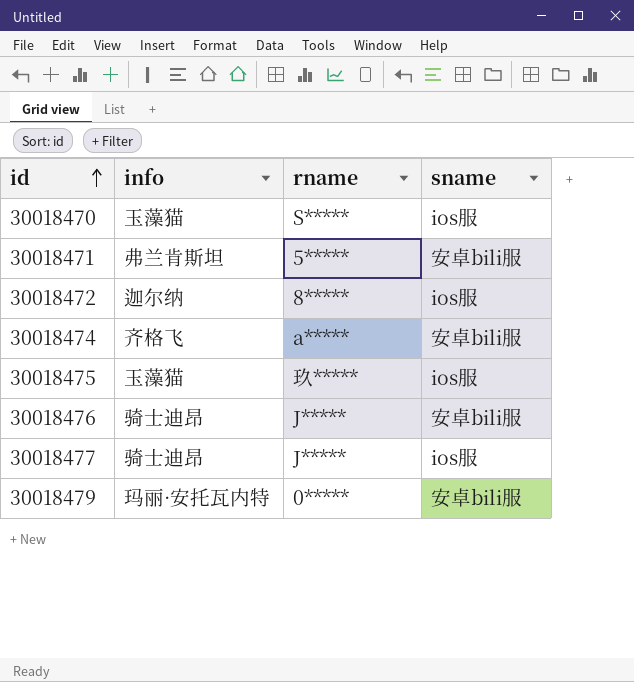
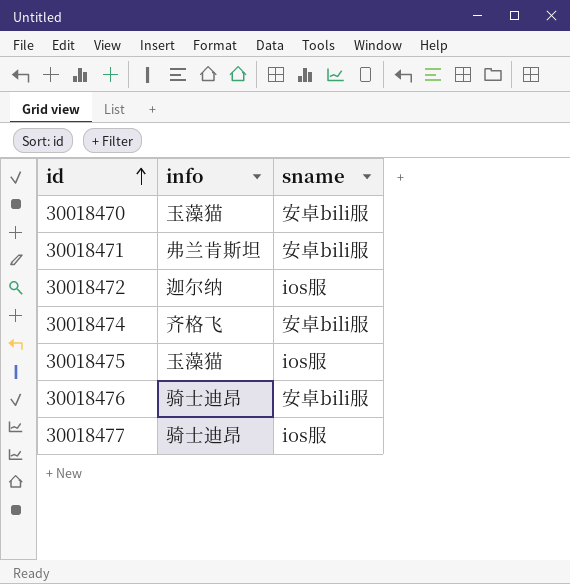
column rname | position: 3 -> none
row 30018479: 玛丽·安托瓦内特 | 0***** | 安卓bili服 -> none
30018470 | sname: ios服 -> 安卓bili服

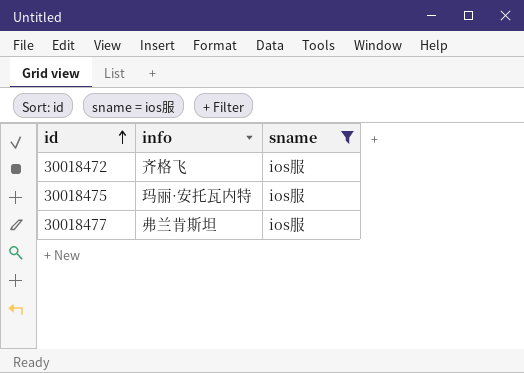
filter: none -> sname = ios服
30018472 | info: 迦尔纳 -> 齐格飞
30018475 | info: 玉藻猫 -> 玛丽·安托瓦内特
30018477 | info: 骑士迪昂 -> 弗兰肯斯坦

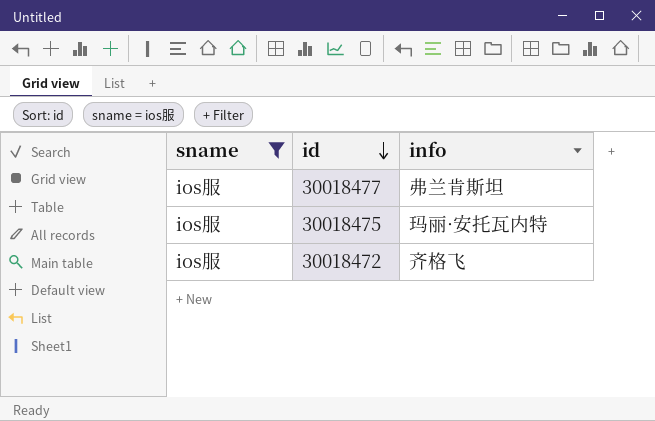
row order: id ascending -> id descending
column sname | position: 3 -> 1

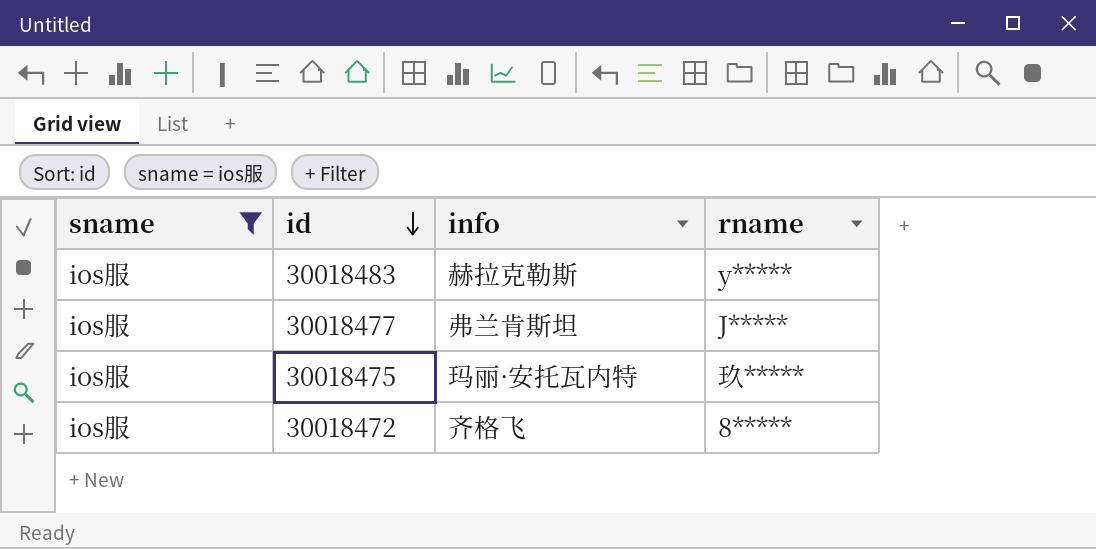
column rname | position: none -> 4
row 30018483: none -> ios服 | 赫拉克勒斯 | y*****

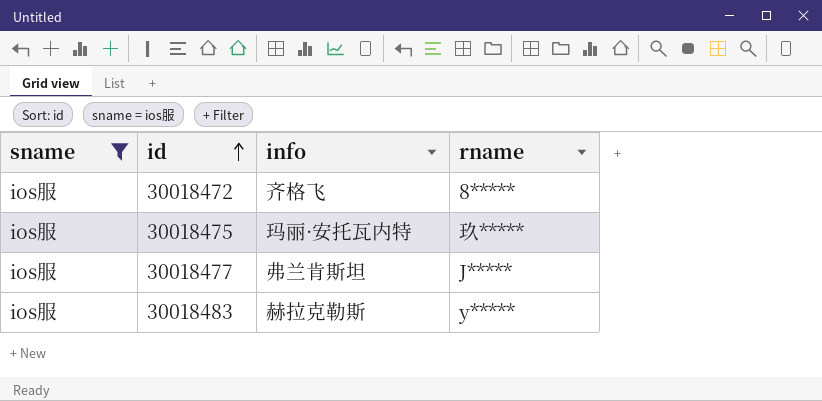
row order: id descending -> id ascending

